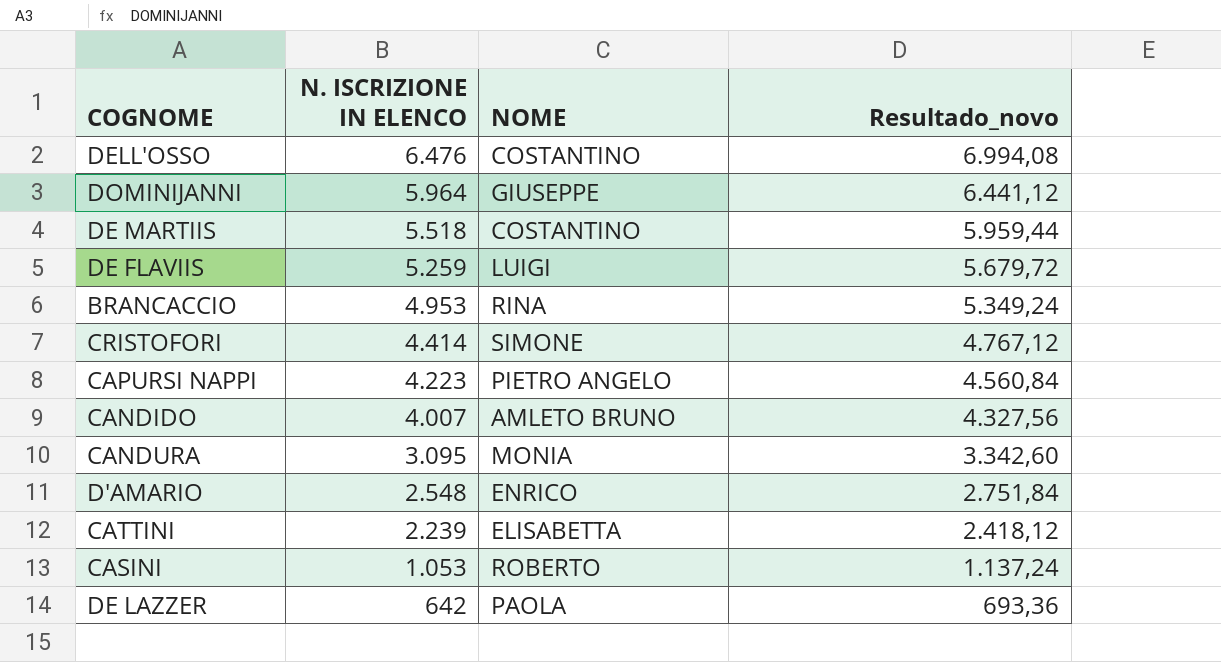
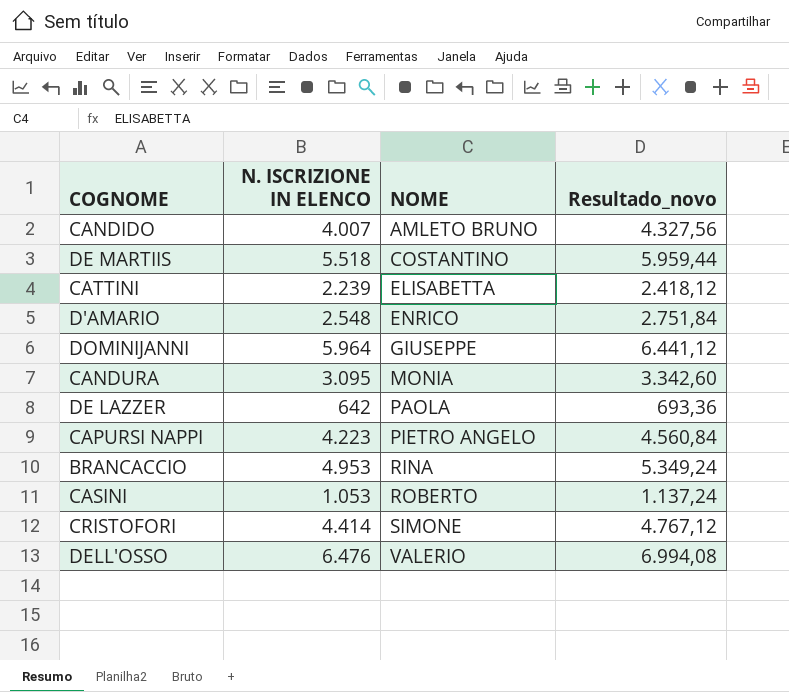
row order: N. ISCRIZIONE IN ELENCO descending -> NOME ascending
row DE FLAVIIS: 5.259 | LUIGI | 5.679,72 -> none
DELL'OSSO | NOME: COSTANTINO -> VALERIO

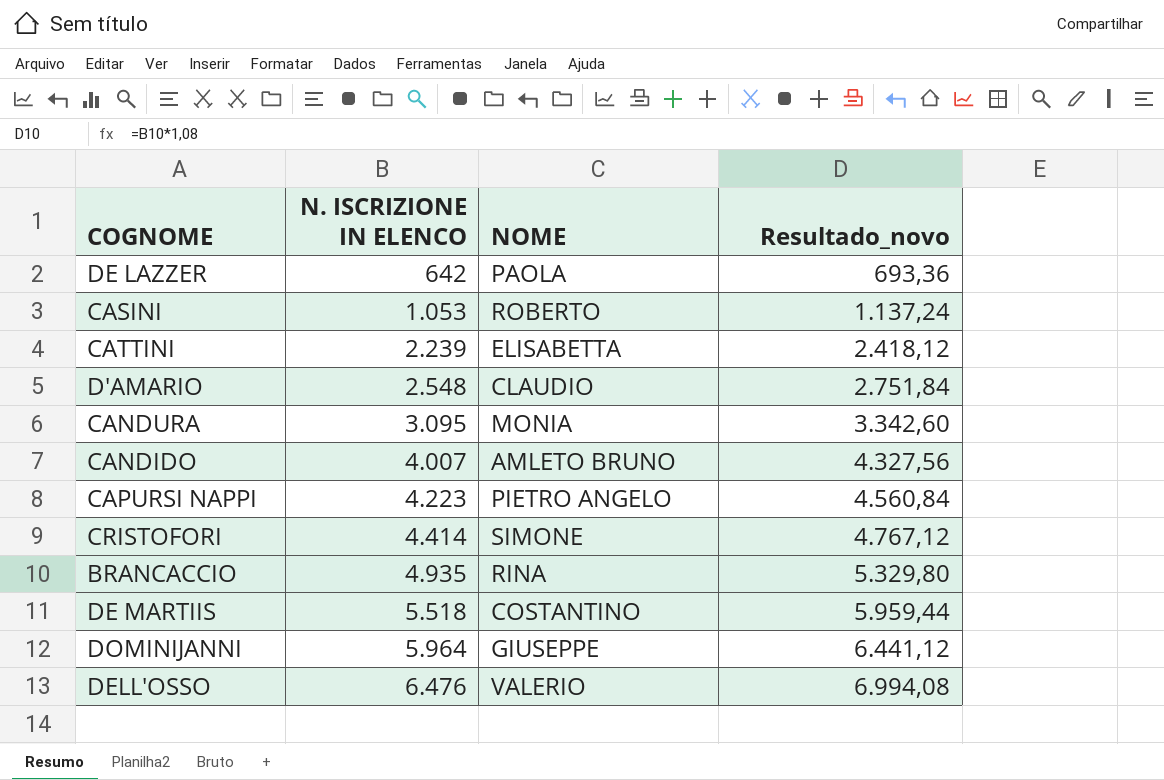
row order: NOME ascending -> N. ISCRIZIONE IN ELENCO ascending
D'AMARIO | NOME: ENRICO -> CLAUDIO
BRANCACCIO | N. ISCRIZIONE IN ELENCO: 4.953 -> 4.935
BRANCACCIO | Resultado_novo: 5.349,24 -> 5.329,80

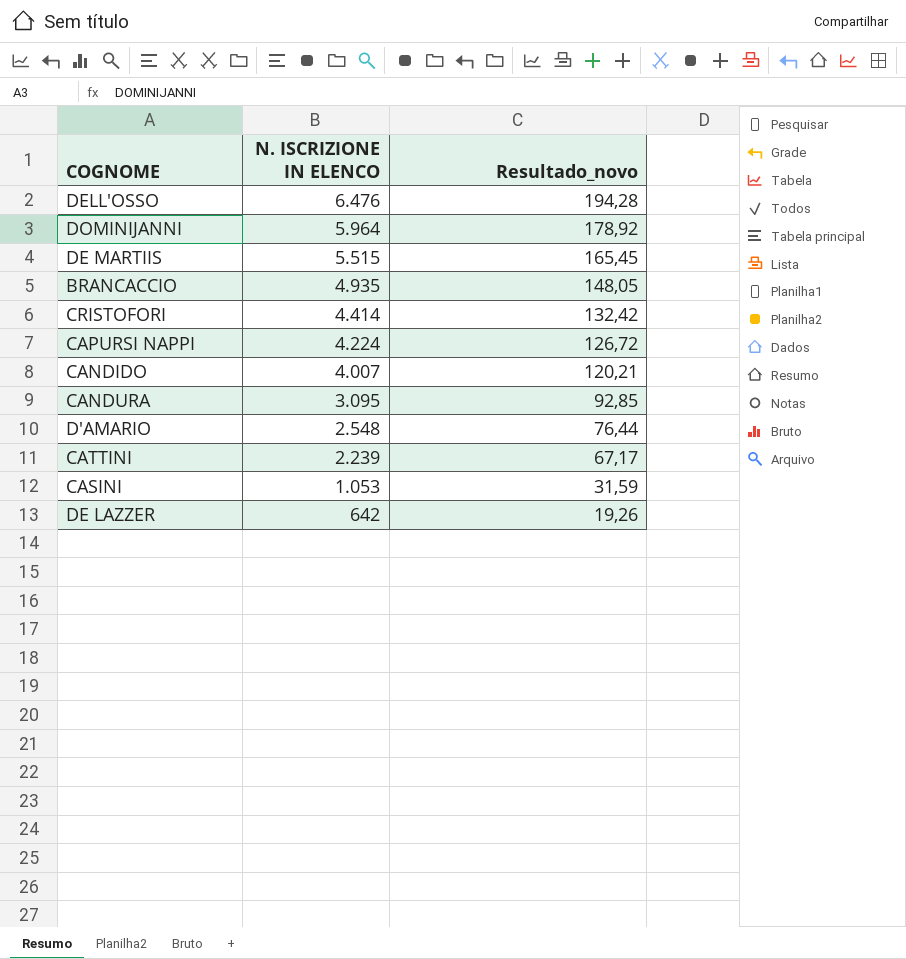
row order: N. ISCRIZIONE IN ELENCO ascending -> N. ISCRIZIONE IN ELENCO descending
column NOME | position: 3 -> none
column Resultado_novo | formula: [N. ISCRIZIONE IN ELENCO] * 1,08 -> [N. ISCRIZIONE IN ELENCO] * 0,03
DE MARTIIS | N. ISCRIZIONE IN ELENCO: 5.518 -> 5.515
CAPURSI NAPPI | N. ISCRIZIONE IN ELENCO: 4.223 -> 4.224

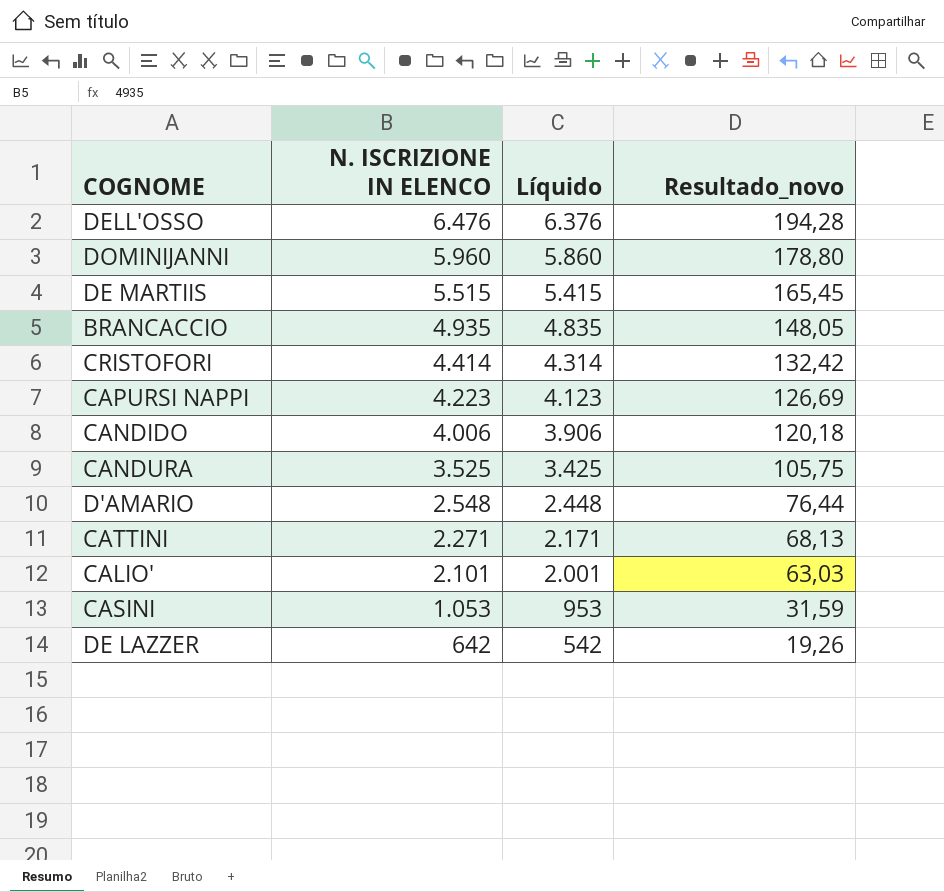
column Líquido | formula: none -> [N. ISCRIZIONE IN ELENCO] - 100
DOMINIJANNI | N. ISCRIZIONE IN ELENCO: 5.964 -> 5.960
DOMINIJANNI | Resultado_novo: 178,92 -> 178,80
CAPURSI NAPPI | N. ISCRIZIONE IN ELENCO: 4.224 -> 4.223
CAPURSI NAPPI | Resultado_novo: 126,72 -> 126,69
CANDIDO | N. ISCRIZIONE IN ELENCO: 4.007 -> 4.006
CANDIDO | Resultado_novo: 120,21 -> 120,18
CANDURA | N. ISCRIZIONE IN ELENCO: 3.095 -> 3.525
CANDURA | Resultado_novo: 92,85 -> 105,75
CATTINI | N. ISCRIZIONE IN ELENCO: 2.239 -> 2.271
CATTINI | Resultado_novo: 67,17 -> 68,13
row CALIO': none -> 2.101 | 2.001 | 63,03

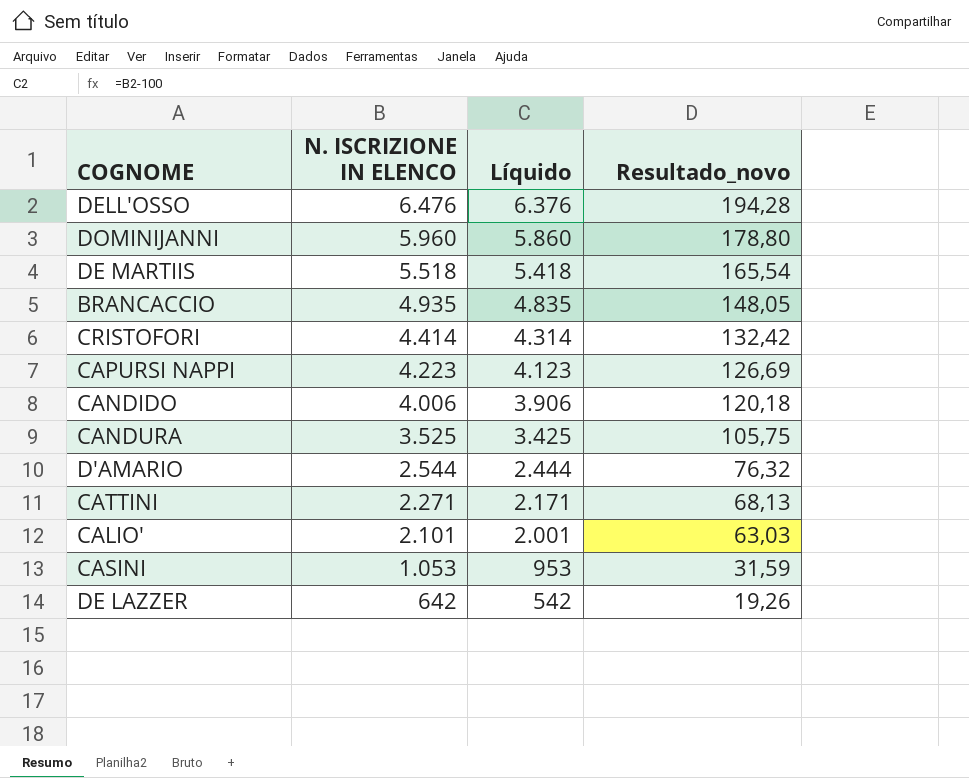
DE MARTIIS | N. ISCRIZIONE IN ELENCO: 5.515 -> 5.518
DE MARTIIS | Líquido: 5.415 -> 5.418
DE MARTIIS | Resultado_novo: 165,45 -> 165,54
D'AMARIO | N. ISCRIZIONE IN ELENCO: 2.548 -> 2.544
D'AMARIO | Líquido: 2.448 -> 2.444
D'AMARIO | Resultado_novo: 76,44 -> 76,32

